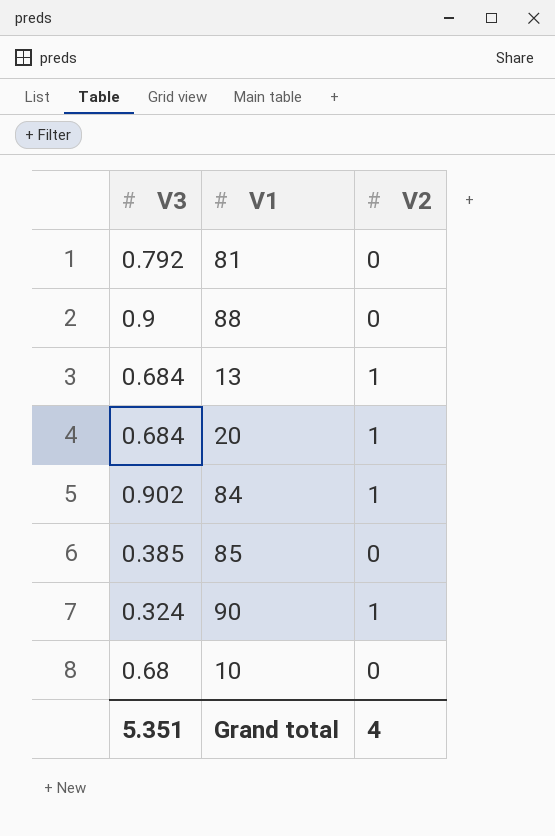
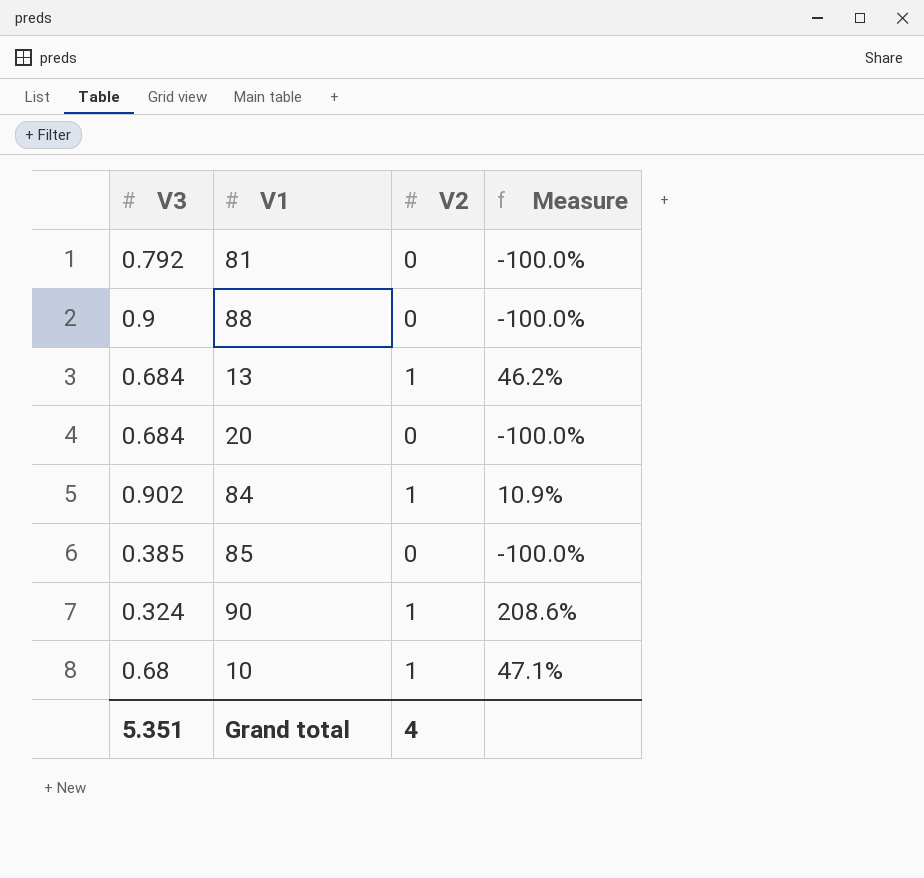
column Measure | formula: none -> ([V2] - [V3]) / [V3]
20 | V2: 1 -> 0
10 | V2: 0 -> 1

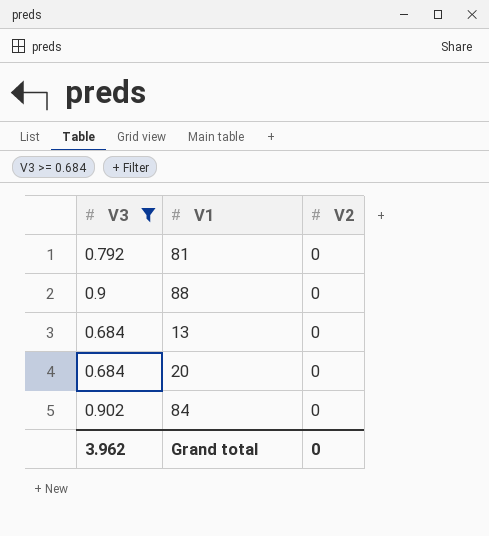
filter: none -> V3 >= 0.684
column Measure | formula: ([V2] - [V3]) / [V3] -> none
13 | V2: 1 -> 0
84 | V2: 1 -> 0
Grand total | V3: 5.351 -> 3.962
Grand total | V2: 4 -> 0

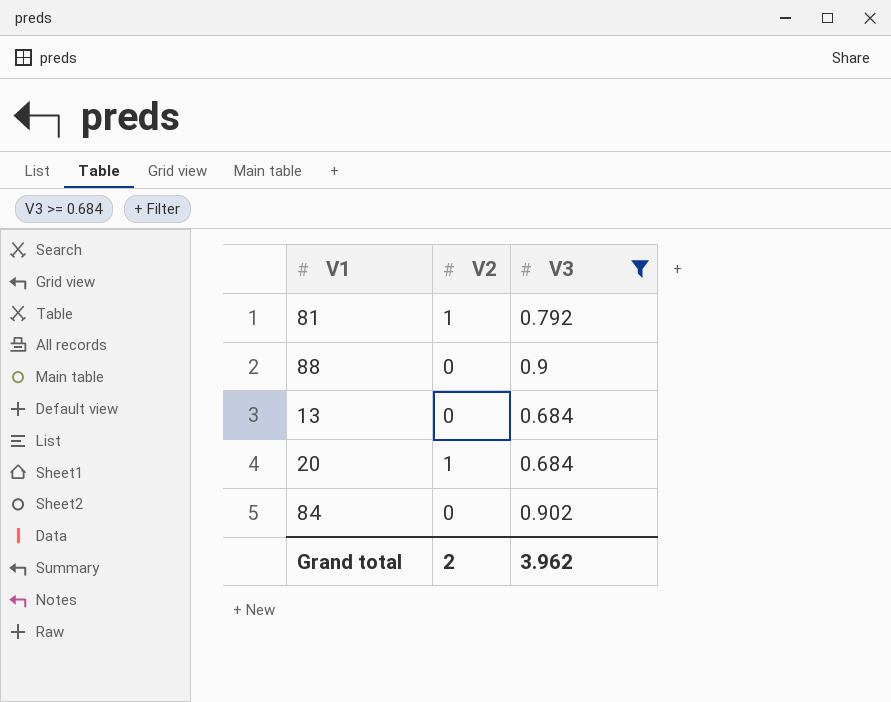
column V3 | position: 1 -> 3
81 | V2: 0 -> 1
20 | V2: 0 -> 1
Grand total | V2: 0 -> 2

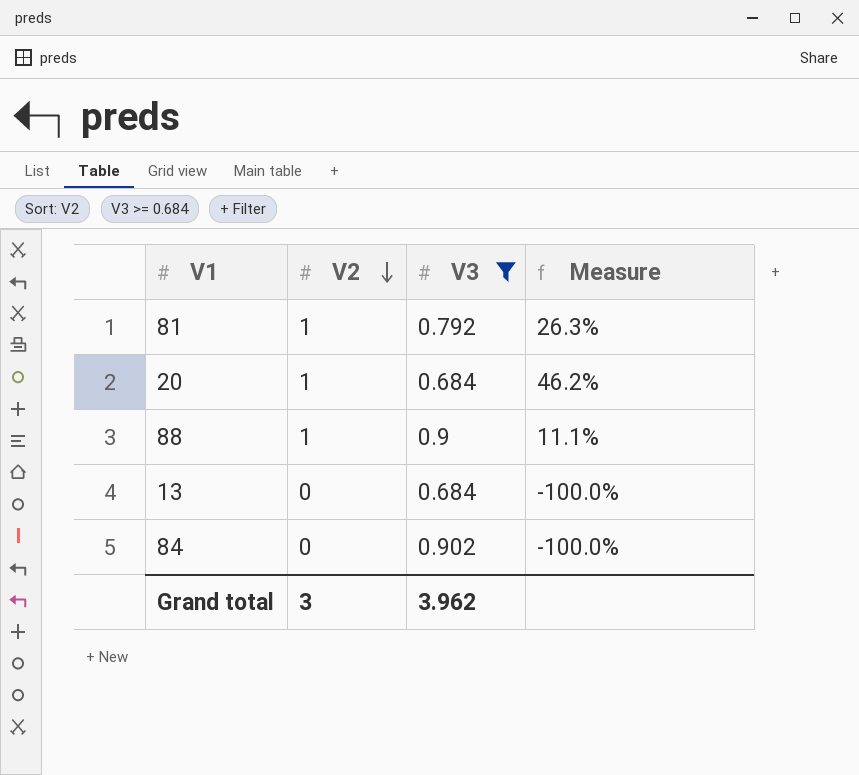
row order: none -> V2 descending
column Measure | formula: none -> ([V2] - [V3]) / [V3]
88 | V2: 0 -> 1
Grand total | V2: 2 -> 3

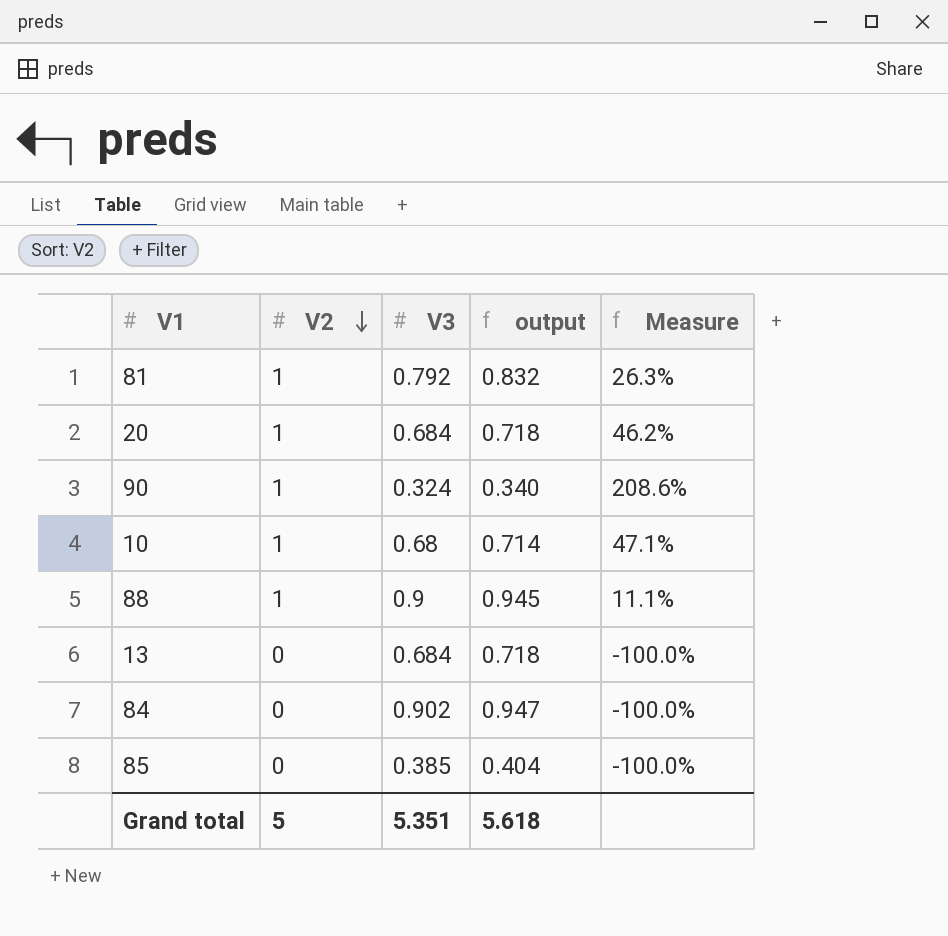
filter: V3 >= 0.684 -> none
column output | formula: none -> [V3] * 1.05
Grand total | V2: 3 -> 5
Grand total | V3: 3.962 -> 5.351

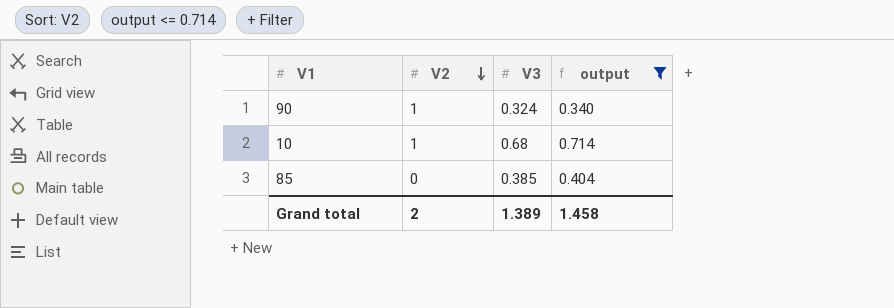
filter: none -> output <= 0.714
column Measure | formula: ([V2] - [V3]) / [V3] -> none
Grand total | V2: 5 -> 2
Grand total | V3: 5.351 -> 1.389
Grand total | output: 5.618 -> 1.458

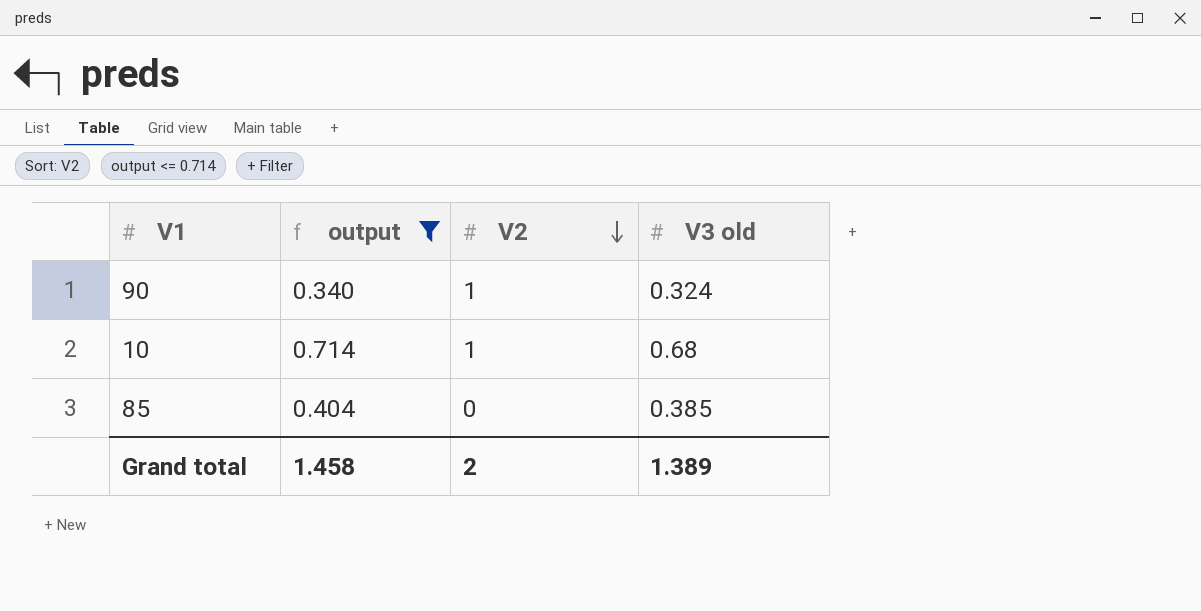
column output | position: 4 -> 2
column name: V3 -> V3 old

